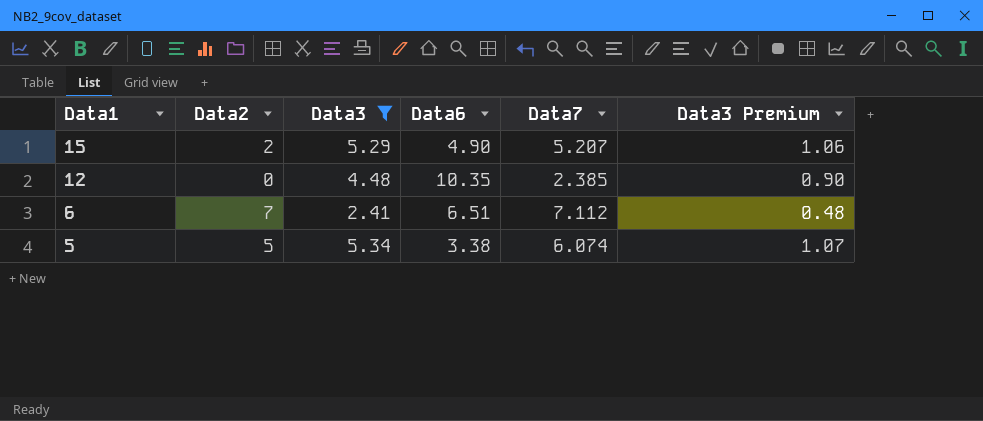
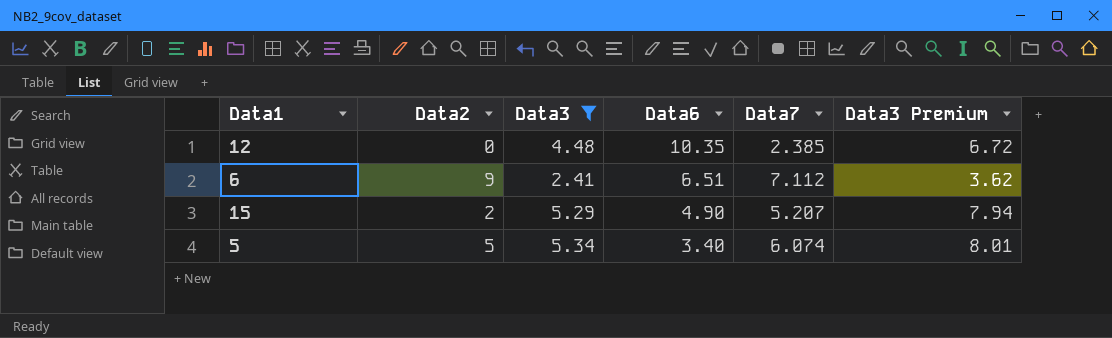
row order: Data1 descending -> Data6 descending
column Data3 Premium | formula: [Data3] * 0.2 -> [Data3] * 1.5
6 | Data2: 7 -> 9
5 | Data6: 3.38 -> 3.40

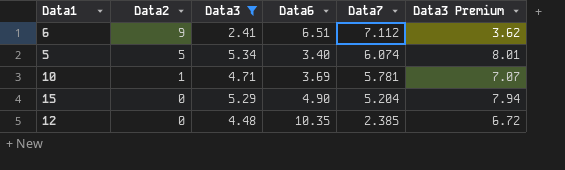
row order: Data6 descending -> Data2 descending
row 10: none -> 1 | 4.71 | 3.69 | 5.781 | 7.07
15 | Data2: 2 -> 0
15 | Data7: 5.207 -> 5.204

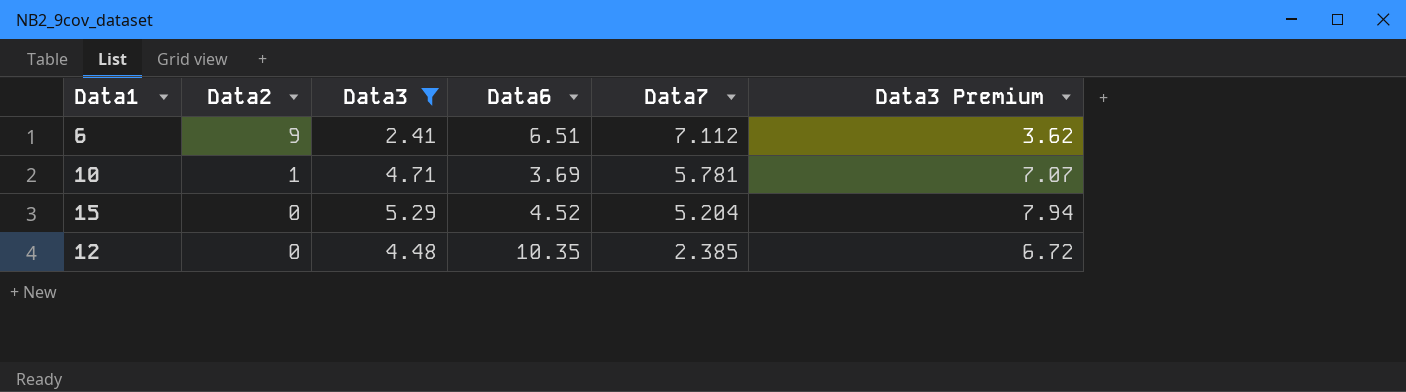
row 5: 5 | 5.34 | 3.40 | 6.074 | 8.01 -> none
15 | Data6: 4.90 -> 4.52

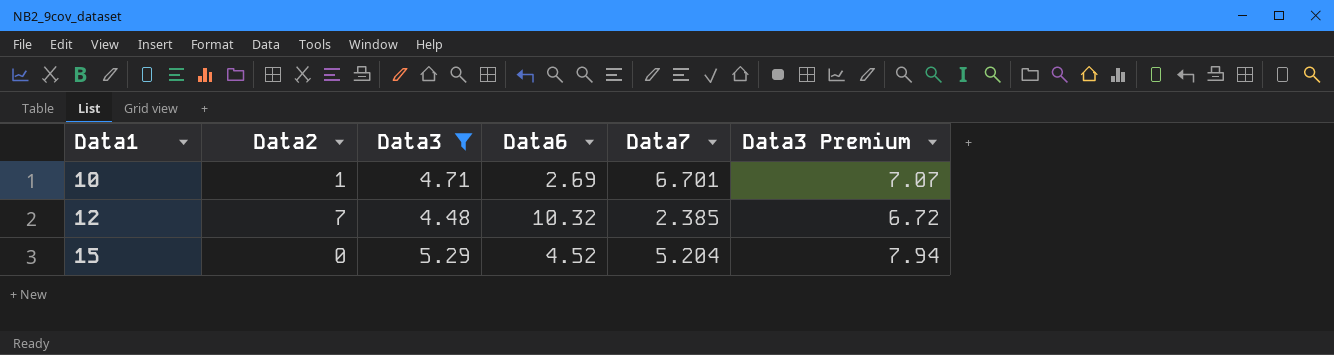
row order: Data2 descending -> Data1 ascending
row 6: 9 | 2.41 | 6.51 | 7.112 | 3.62 -> none
10 | Data6: 3.69 -> 2.69
10 | Data7: 5.781 -> 6.701
12 | Data2: 0 -> 7
12 | Data6: 10.35 -> 10.32

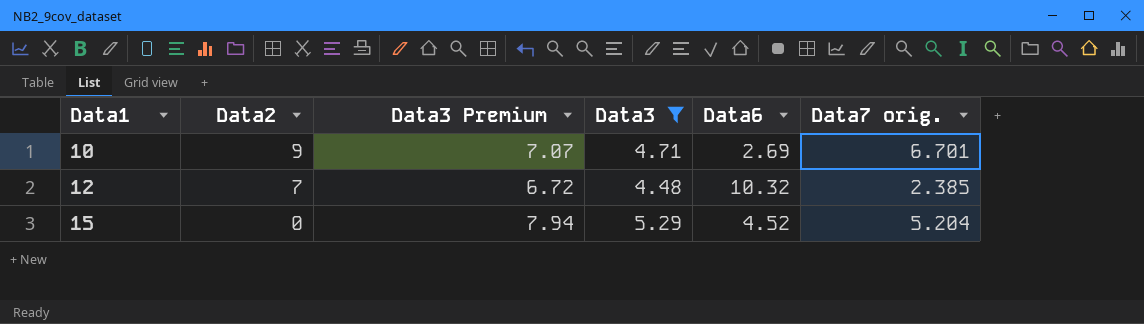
column Data3 Premium | position: 6 -> 3
column name: Data7 -> Data7 orig.
10 | Data2: 1 -> 9

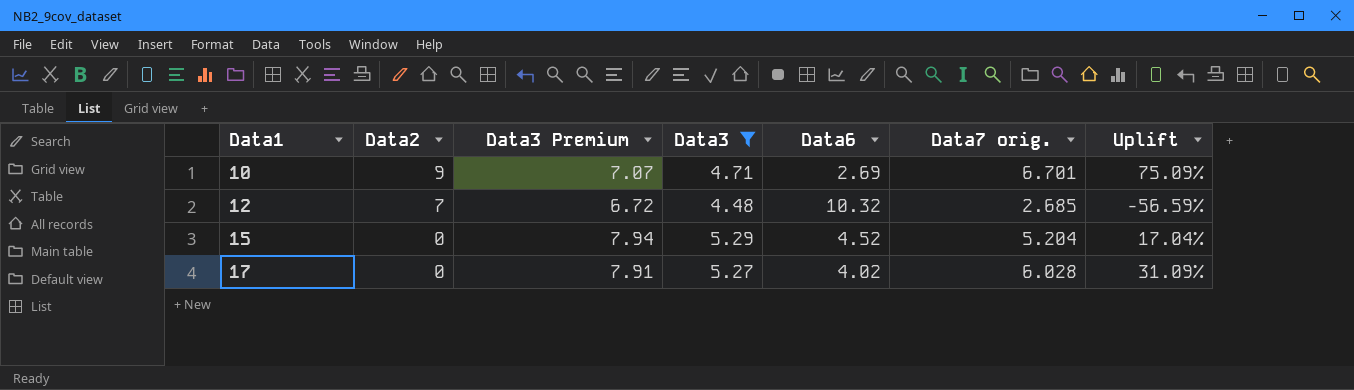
column Uplift | formula: none -> ([Data3] - [Data6]) / [Data6]
12 | Data7 orig.: 2.385 -> 2.685
row 17: none -> 0 | 7.91 | 5.27 | 4.02 | 6.028 | 31.09%

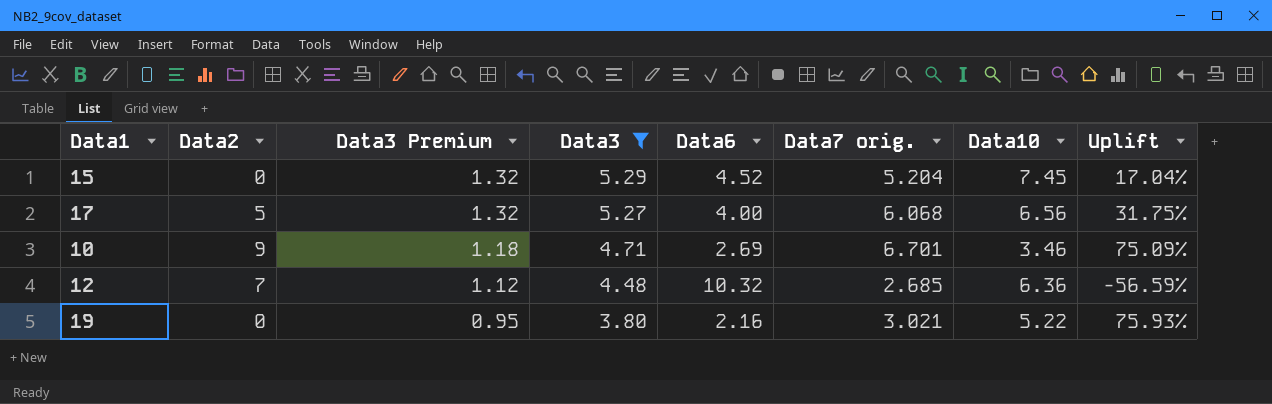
row order: Data1 ascending -> Data3 Premium descending
column Data3 Premium | formula: [Data3] * 1.5 -> [Data3] * 0.25
column Data10 | position: none -> 7
17 | Data2: 0 -> 5
17 | Data6: 4.02 -> 4.00
17 | Data7 orig.: 6.028 -> 6.068
17 | Uplift: 31.09% -> 31.75%
row 19: none -> 0 | 0.95 | 3.80 | 2.16 | 3.021 | 5.22 | 75.93%

